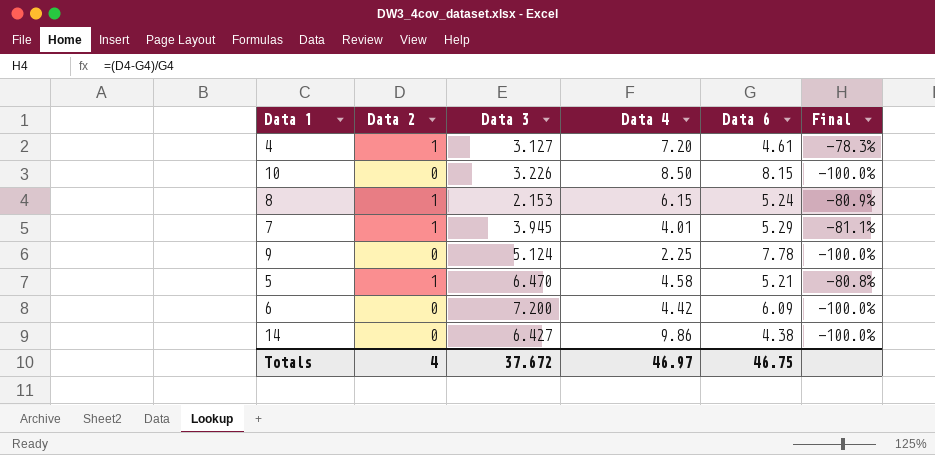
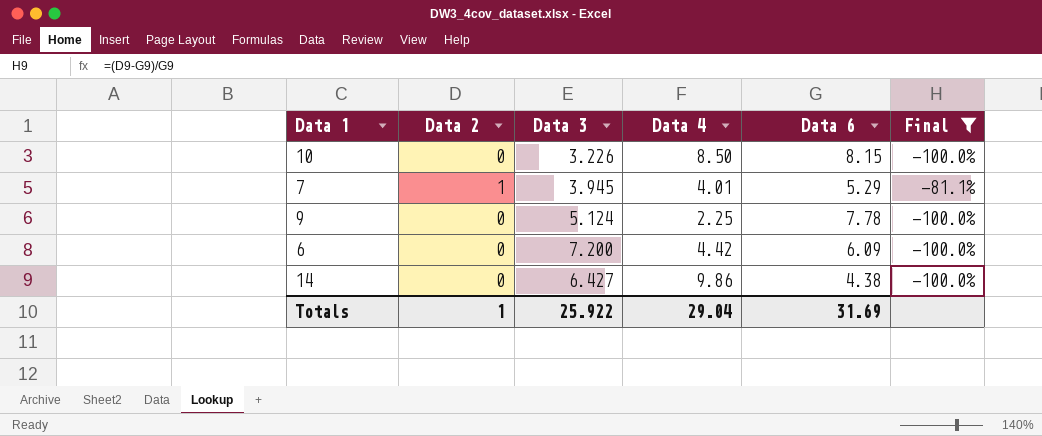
filter: none -> Final <= -81.1%
Totals | Data 2: 4 -> 1
Totals | Data 3: 37.672 -> 25.922
Totals | Data 4: 46.97 -> 29.04
Totals | Data 6: 46.75 -> 31.69

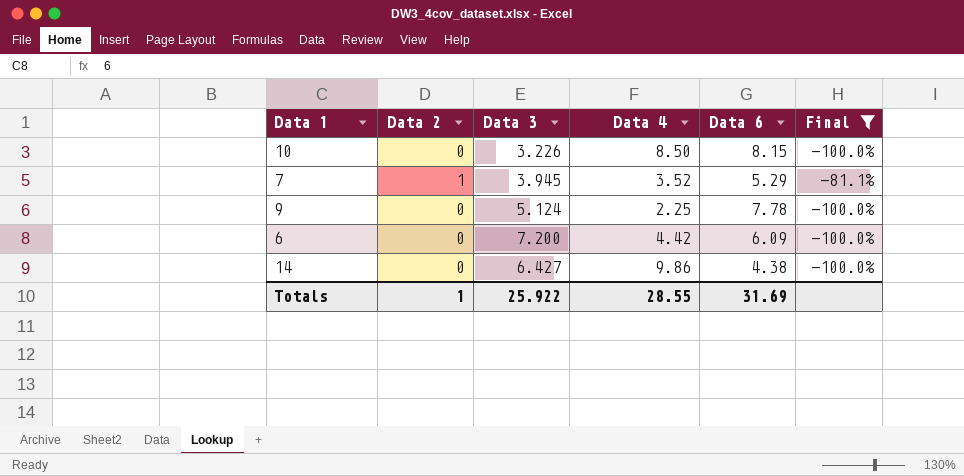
7 | Data 4: 4.01 -> 3.52
Totals | Data 4: 29.04 -> 28.55

